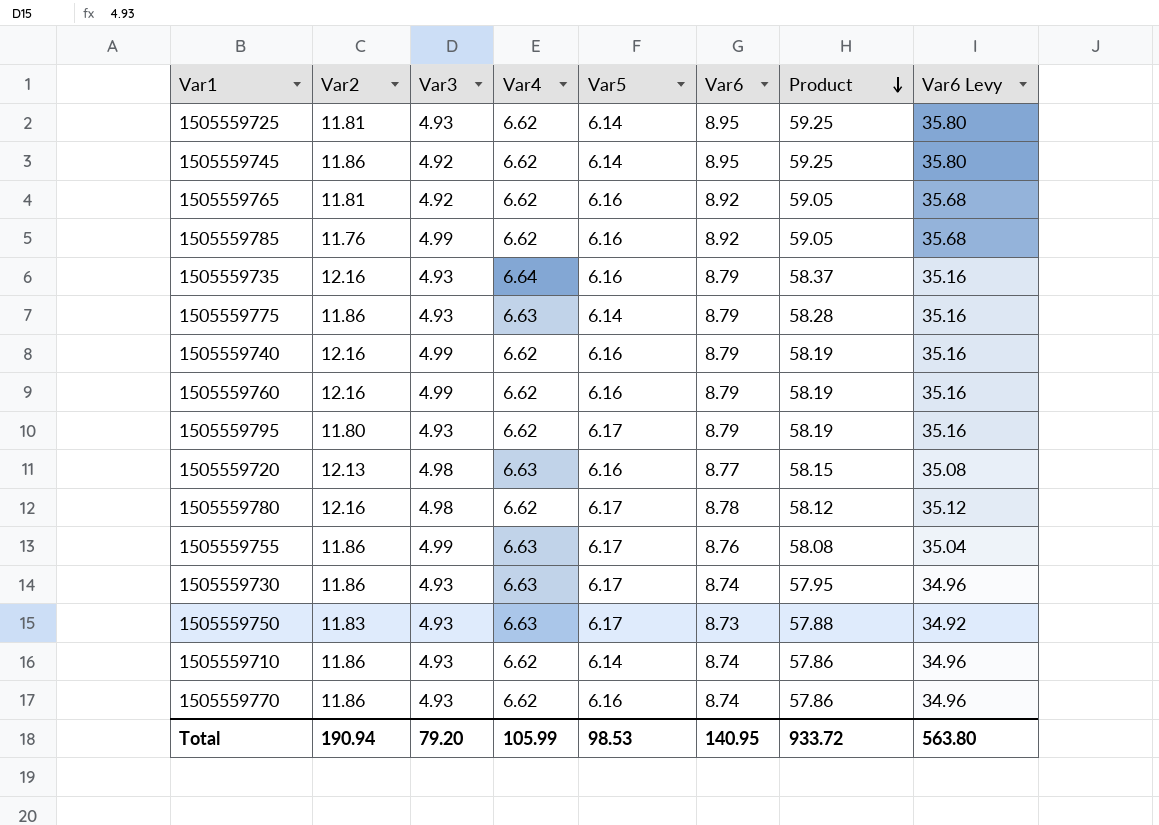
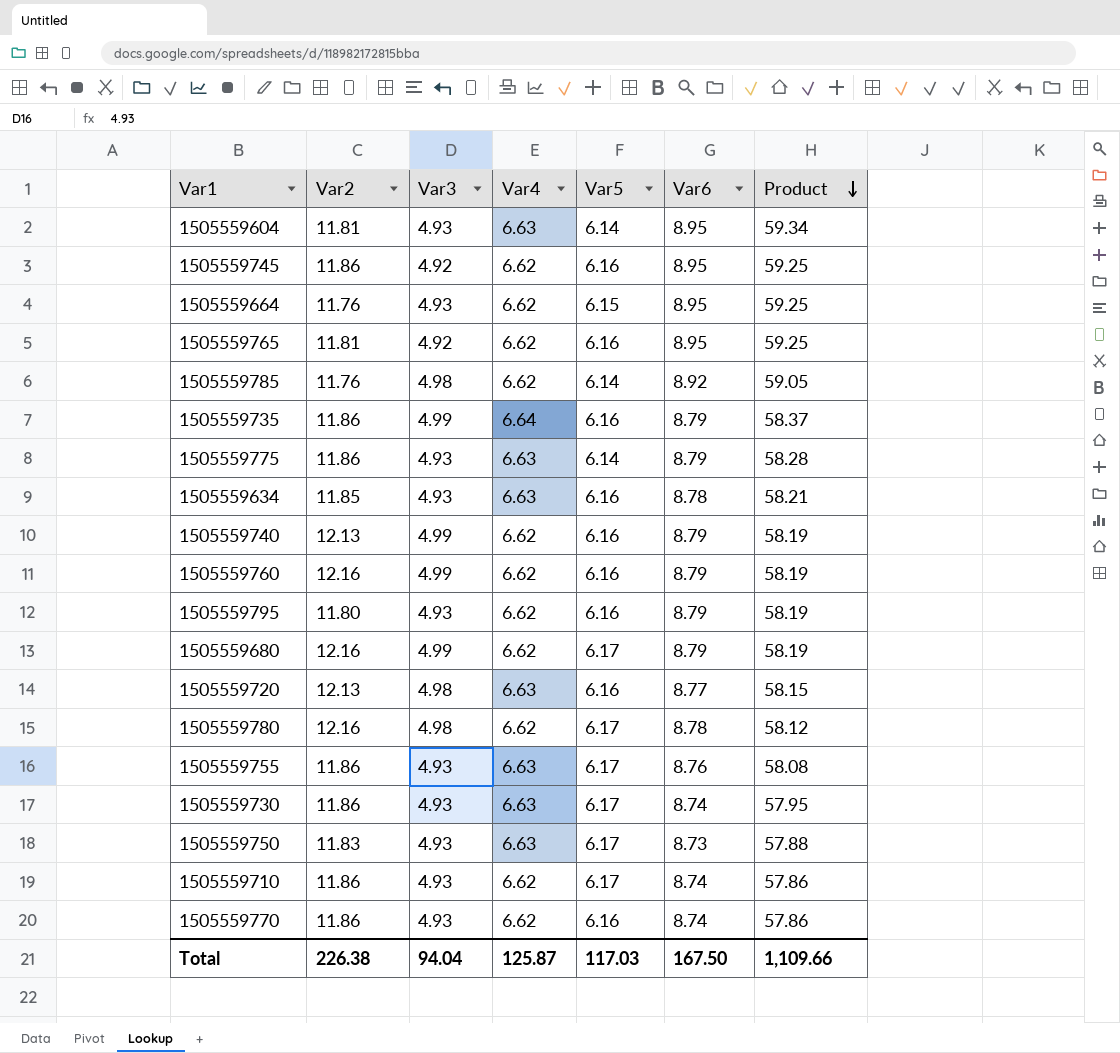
column Var6 Levy | formula: [Var6] * 4 -> none
row 1505559725: 11.81 | 4.93 | 6.62 | 6.14 | 8.95 | 59.25 | 35.80 -> none
row 1505559604: none -> 11.81 | 4.93 | 6.63 | 6.14 | 8.95 | 59.34
1505559745 | Var5: 6.14 -> 6.16
row 1505559664: none -> 11.76 | 4.93 | 6.62 | 6.15 | 8.95 | 59.25
1505559765 | Var6: 8.92 -> 8.95
1505559765 | Product: 59.05 -> 59.25
1505559785 | Var3: 4.99 -> 4.98
1505559785 | Var5: 6.16 -> 6.14
1505559735 | Var2: 12.16 -> 11.86
1505559735 | Var3: 4.93 -> 4.99
row 1505559634: none -> 11.85 | 4.93 | 6.63 | 6.16 | 8.78 | 58.21
1505559740 | Var2: 12.16 -> 12.13
1505559795 | Var5: 6.17 -> 6.16
row 1505559680: none -> 12.16 | 4.99 | 6.62 | 6.17 | 8.79 | 58.19
1505559755 | Var3: 4.99 -> 4.93
1505559710 | Var5: 6.14 -> 6.17
Total | Var2: 190.94 -> 226.38
Total | Var3: 79.20 -> 94.04
Total | Var4: 105.99 -> 125.87
Total | Var5: 98.53 -> 117.03
Total | Var6: 140.95 -> 167.50
Total | Product: 933.72 -> 1,109.66

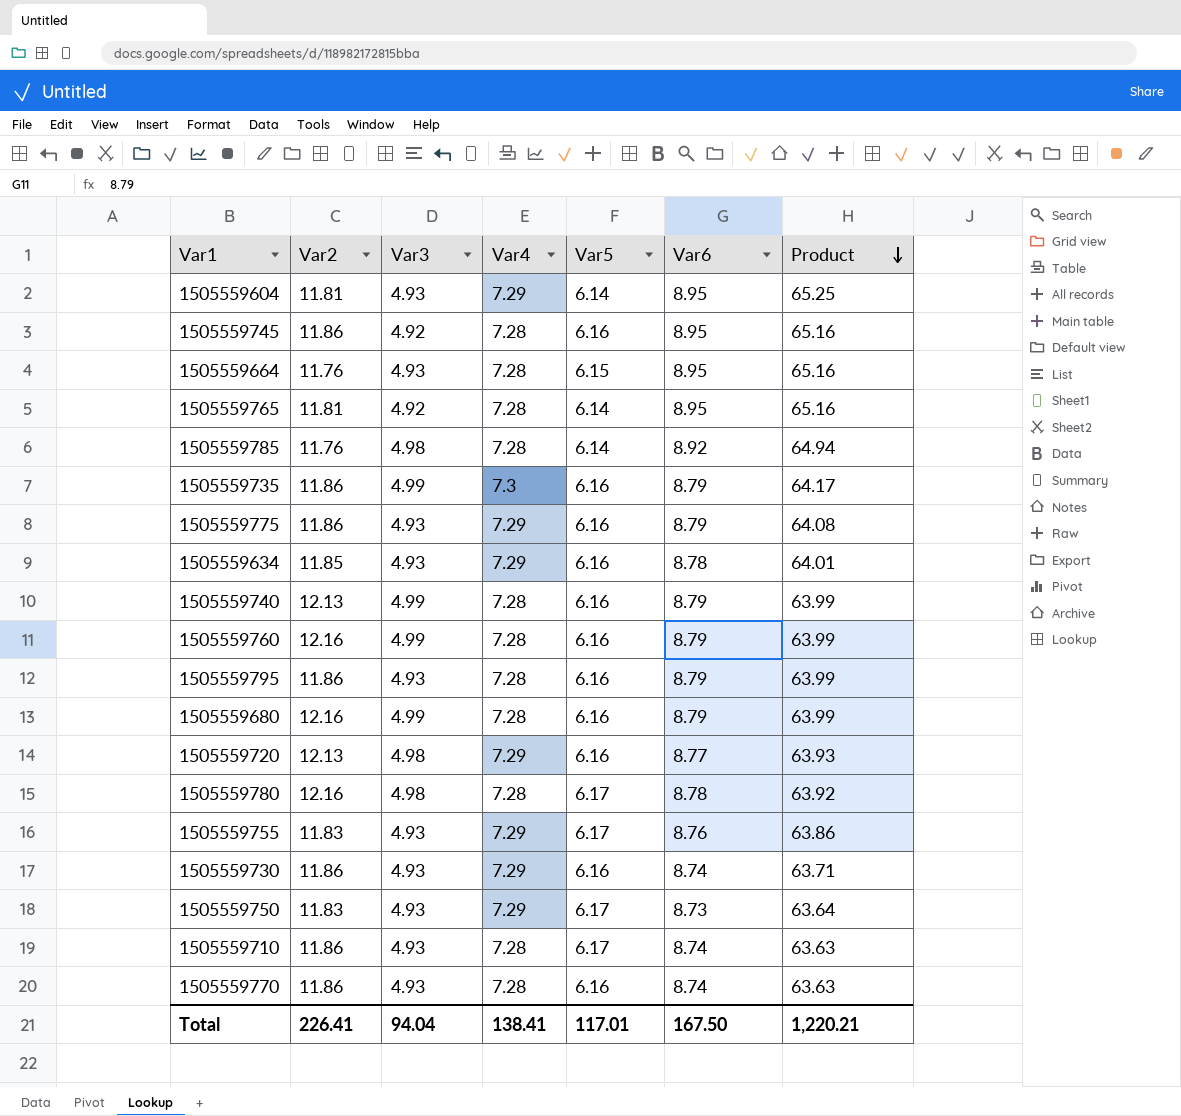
1505559604 | Var4: 6.63 -> 7.29
1505559604 | Product: 59.34 -> 65.25
1505559745 | Var4: 6.62 -> 7.28
1505559745 | Product: 59.25 -> 65.16
1505559664 | Var4: 6.62 -> 7.28
1505559664 | Product: 59.25 -> 65.16
1505559765 | Var4: 6.62 -> 7.28
1505559765 | Var5: 6.16 -> 6.14
1505559765 | Product: 59.25 -> 65.16
1505559785 | Var4: 6.62 -> 7.28
1505559785 | Product: 59.05 -> 64.94
1505559735 | Var4: 6.64 -> 7.3
1505559735 | Product: 58.37 -> 64.17
1505559775 | Var4: 6.63 -> 7.29
1505559775 | Var5: 6.14 -> 6.16
1505559775 | Product: 58.28 -> 64.08
1505559634 | Var4: 6.63 -> 7.29
1505559634 | Product: 58.21 -> 64.01
1505559740 | Var4: 6.62 -> 7.28
1505559740 | Product: 58.19 -> 63.99
1505559760 | Var4: 6.62 -> 7.28
1505559760 | Product: 58.19 -> 63.99
1505559795 | Var2: 11.80 -> 11.86
1505559795 | Var4: 6.62 -> 7.28
1505559795 | Product: 58.19 -> 63.99
1505559680 | Var4: 6.62 -> 7.28
1505559680 | Var5: 6.17 -> 6.16
1505559680 | Product: 58.19 -> 63.99
1505559720 | Var4: 6.63 -> 7.29
1505559720 | Product: 58.15 -> 63.93
1505559780 | Var4: 6.62 -> 7.28
1505559780 | Product: 58.12 -> 63.92
1505559755 | Var2: 11.86 -> 11.83
1505559755 | Var4: 6.63 -> 7.29
1505559755 | Product: 58.08 -> 63.86
1505559730 | Var4: 6.63 -> 7.29
1505559730 | Var5: 6.17 -> 6.16
1505559730 | Product: 57.95 -> 63.71
1505559750 | Var4: 6.63 -> 7.29
1505559750 | Product: 57.88 -> 63.64
1505559710 | Var4: 6.62 -> 7.28
1505559710 | Product: 57.86 -> 63.63
1505559770 | Var4: 6.62 -> 7.28
1505559770 | Product: 57.86 -> 63.63
Total | Var2: 226.38 -> 226.41
Total | Var4: 125.87 -> 138.41
Total | Var5: 117.03 -> 117.01
Total | Product: 1,109.66 -> 1,220.21

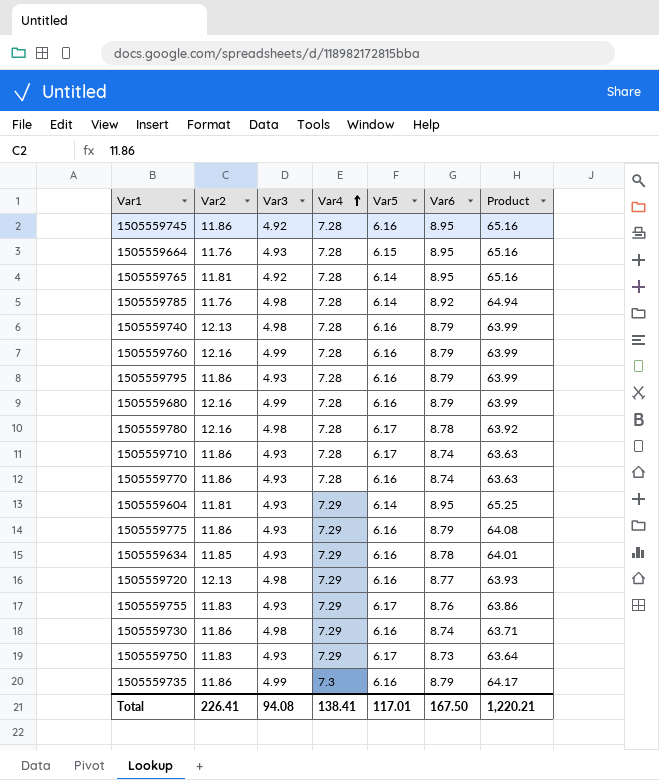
row order: Product descending -> Var4 ascending
1505559740 | Var3: 4.99 -> 4.98
1505559730 | Var3: 4.93 -> 4.98
Total | Var3: 94.04 -> 94.08

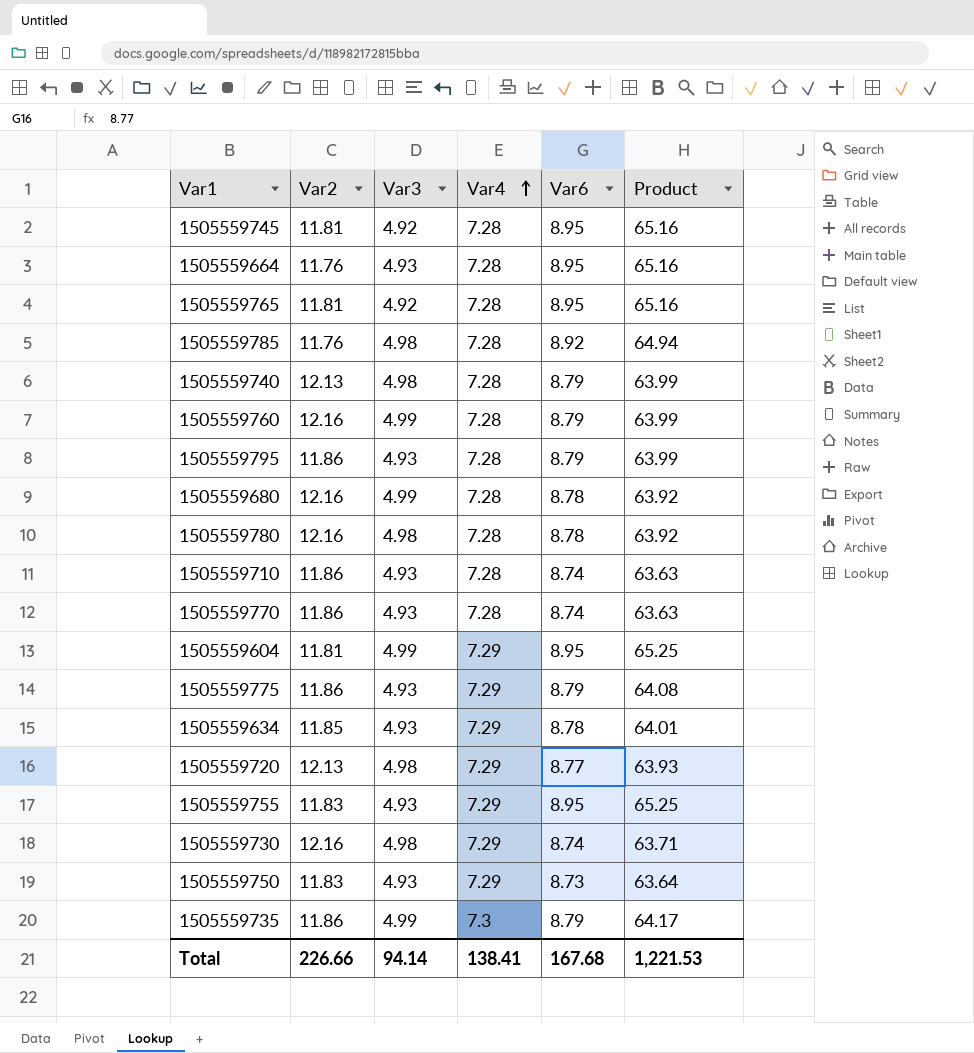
column Var5 | position: 5 -> none
1505559745 | Var2: 11.86 -> 11.81
1505559680 | Var6: 8.79 -> 8.78
1505559680 | Product: 63.99 -> 63.92
1505559604 | Var3: 4.93 -> 4.99
1505559755 | Var6: 8.76 -> 8.95
1505559755 | Product: 63.86 -> 65.25
1505559730 | Var2: 11.86 -> 12.16
Total | Var2: 226.41 -> 226.66
Total | Var3: 94.08 -> 94.14
Total | Var6: 167.50 -> 167.68
Total | Product: 1,220.21 -> 1,221.53

